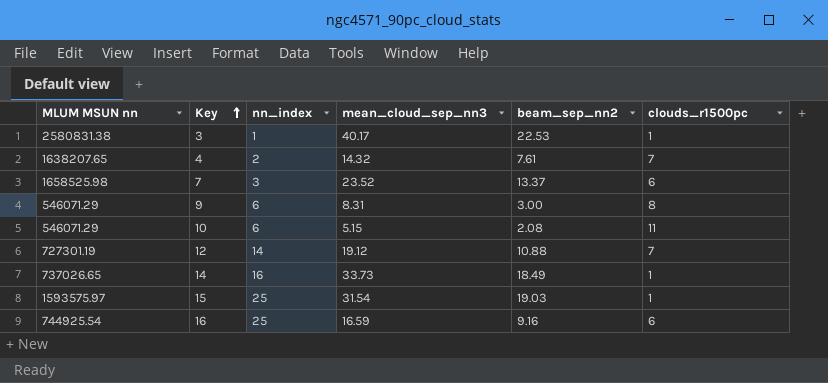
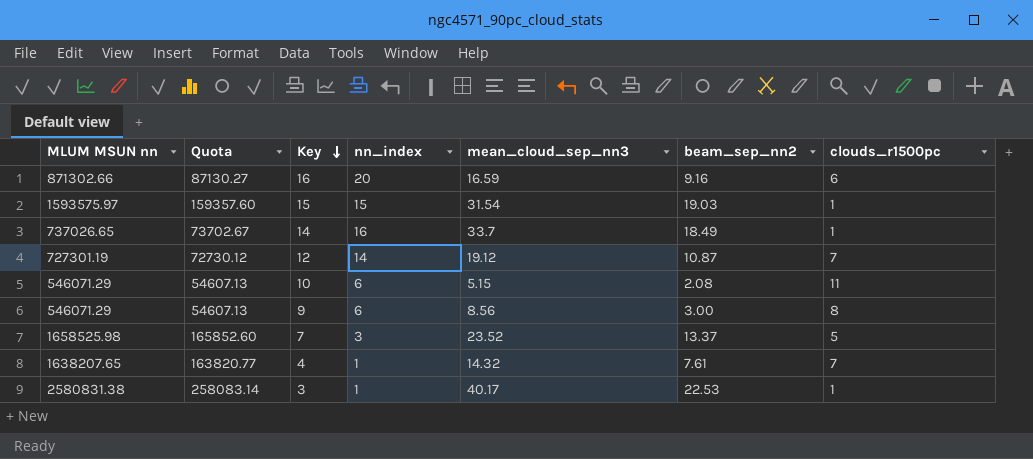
row order: Key ascending -> Key descending
column Quota | formula: none -> [MLUM MSUN nn] * 0.1
16 | MLUM MSUN nn: 744925.54 -> 871302.66
16 | nn_index: 25 -> 20
15 | nn_index: 25 -> 15
14 | mean_cloud_sep_nn3: 33.73 -> 33.7
12 | beam_sep_nn2: 10.88 -> 10.87
9 | mean_cloud_sep_nn3: 8.31 -> 8.56
7 | clouds_r1500pc: 6 -> 5
4 | nn_index: 2 -> 1

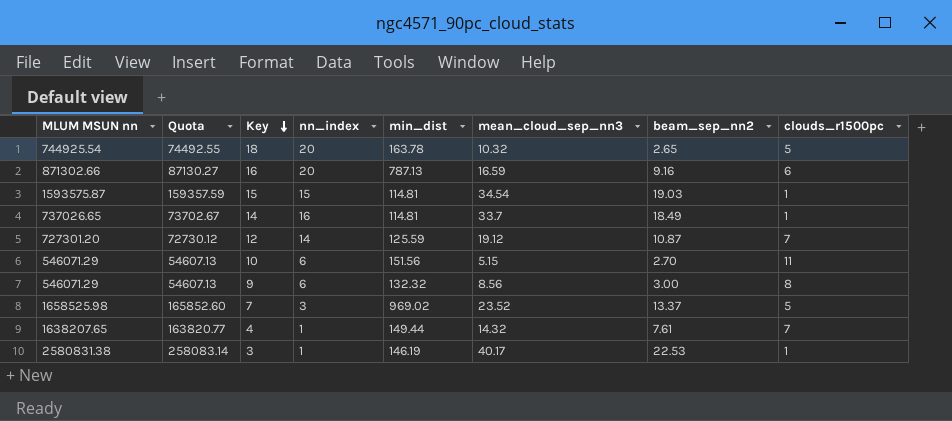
column min_dist | position: none -> 5
row 18: none -> 744925.54 | 74492.55 | 20 | 163.78 | 10.32 | 2.65 | 5
15 | MLUM MSUN nn: 1593575.97 -> 1593575.87
15 | Quota: 159357.60 -> 159357.59
15 | mean_cloud_sep_nn3: 31.54 -> 34.54
12 | MLUM MSUN nn: 727301.19 -> 727301.20
10 | beam_sep_nn2: 2.08 -> 2.70

